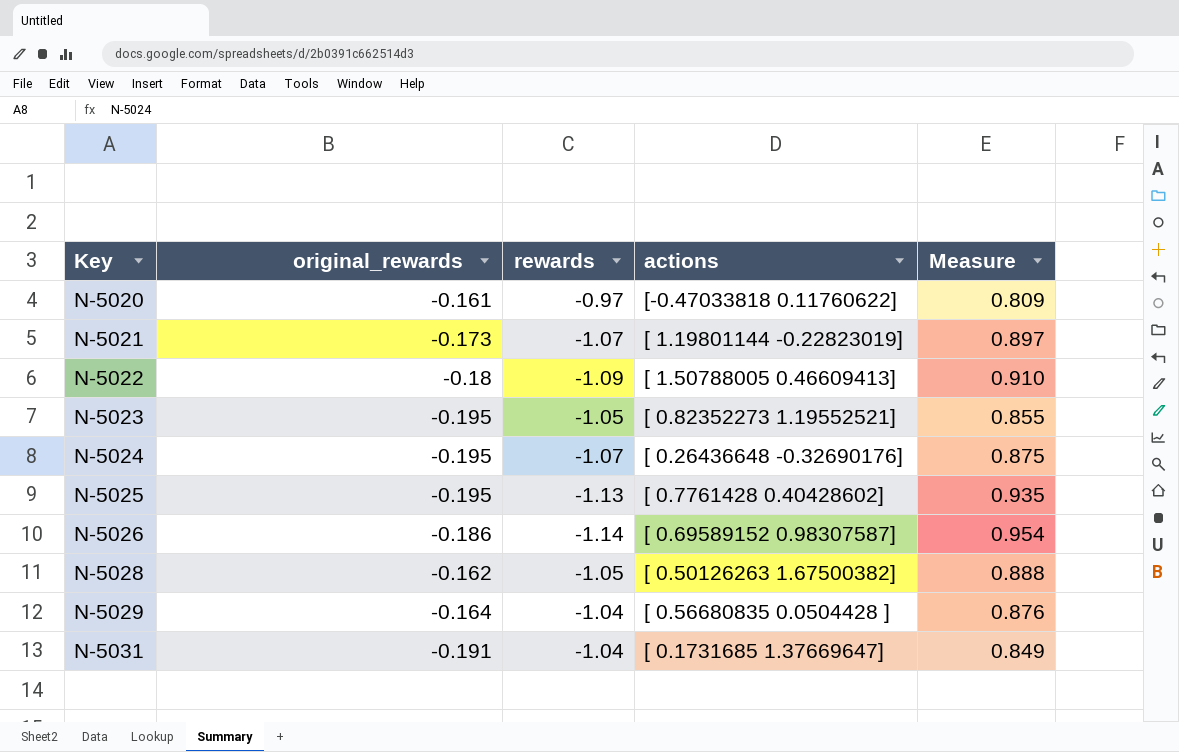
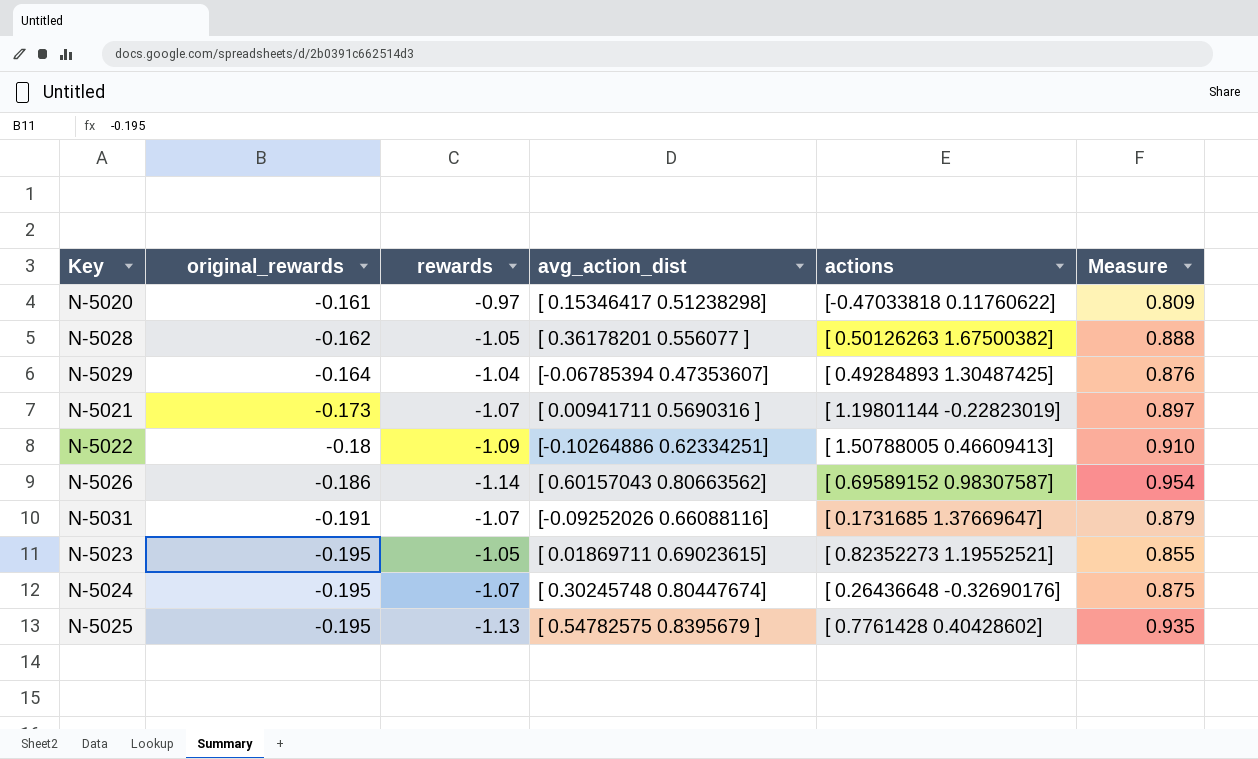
row order: Key ascending -> original_rewards descending
column avg_action_dist | position: none -> 4
N-5029 | actions: [ 0.56680835 0.0504428 ] -> [ 0.49284893 1.30487425]
N-5031 | rewards: -1.04 -> -1.07
N-5031 | Measure: 0.849 -> 0.879

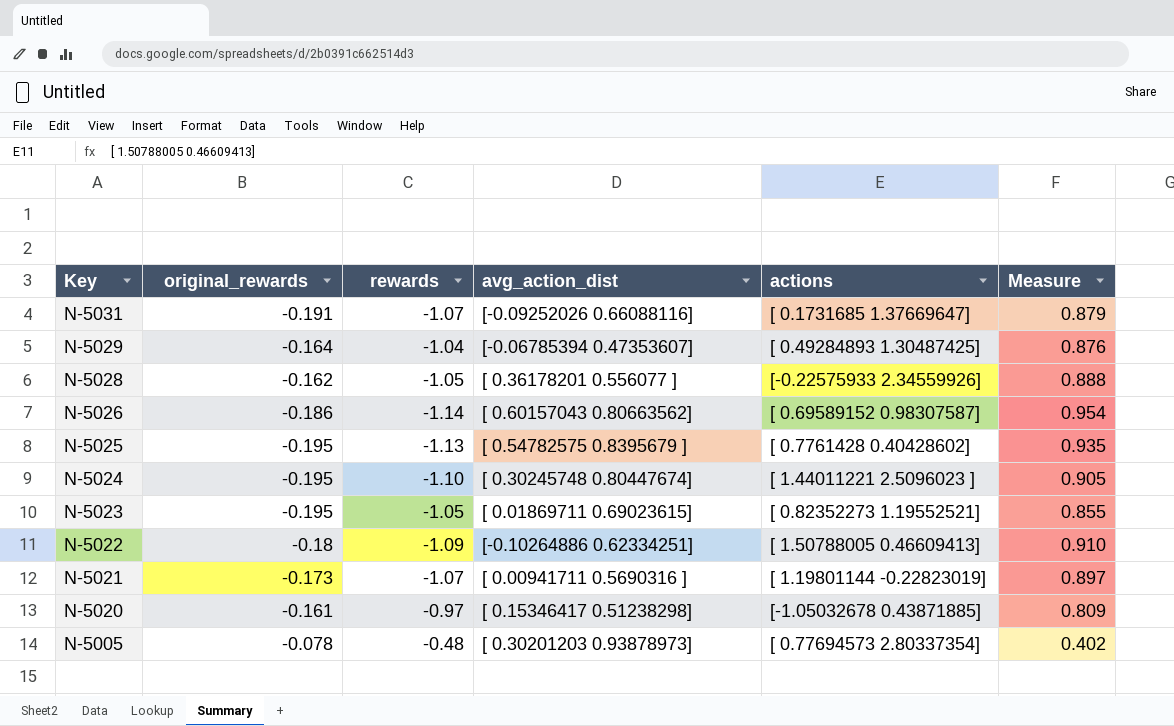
row order: original_rewards descending -> Key descending
N-5028 | actions: [ 0.50126263 1.67500382] -> [-0.22575933 2.34559926]
N-5024 | rewards: -1.07 -> -1.10
N-5024 | actions: [ 0.26436648 -0.32690176] -> [ 1.44011221 2.5096023 ]
N-5024 | Measure: 0.875 -> 0.905
N-5020 | actions: [-0.47033818 0.11760622] -> [-1.05032678 0.43871885]
row N-5005: none -> -0.078 | -0.48 | [ 0.30201203 0.93878973] | [ 0.77694573 2.80337354] | 0.402

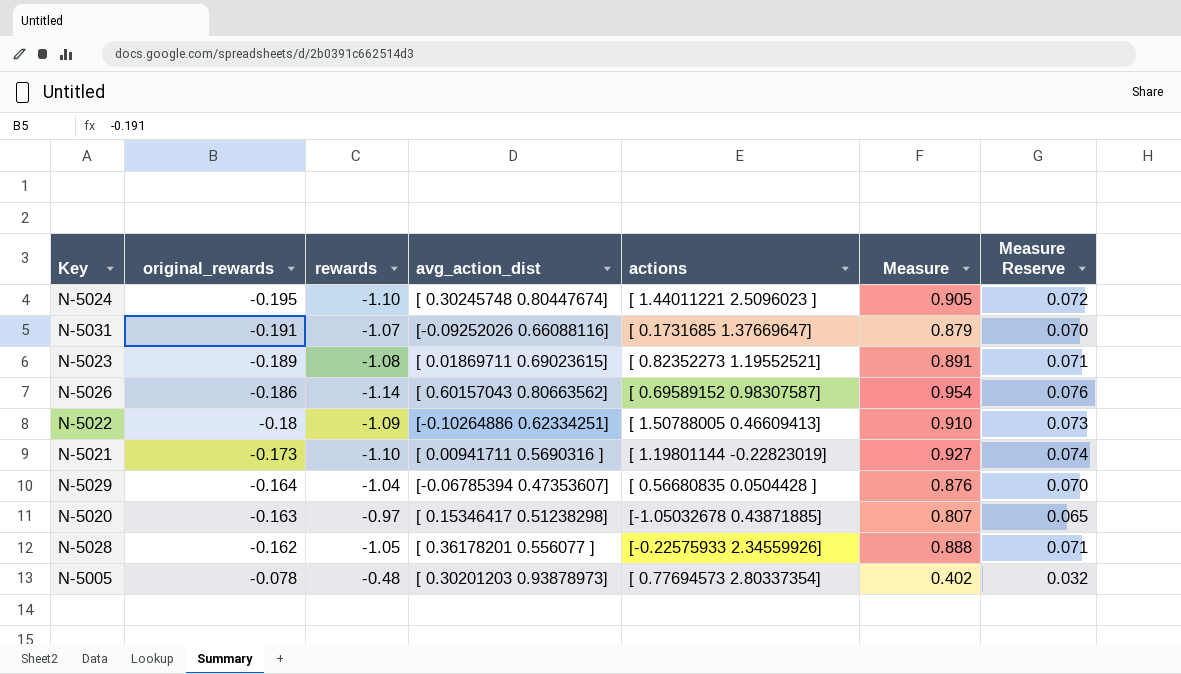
row order: Key descending -> original_rewards ascending
column Measure Reserve | formula: none -> [Measure] * 0.08
row N-5025: -0.195 | -1.13 | [ 0.54782575 0.8395679 ] | [ 0.7761428 0.40428602] | 0.935 -> none
N-5023 | original_rewards: -0.195 -> -0.189
N-5023 | rewards: -1.05 -> -1.08
N-5023 | Measure: 0.855 -> 0.891
N-5021 | rewards: -1.07 -> -1.10
N-5021 | Measure: 0.897 -> 0.927
N-5029 | actions: [ 0.49284893 1.30487425] -> [ 0.56680835 0.0504428 ]
N-5020 | original_rewards: -0.161 -> -0.163
N-5020 | Measure: 0.809 -> 0.807

